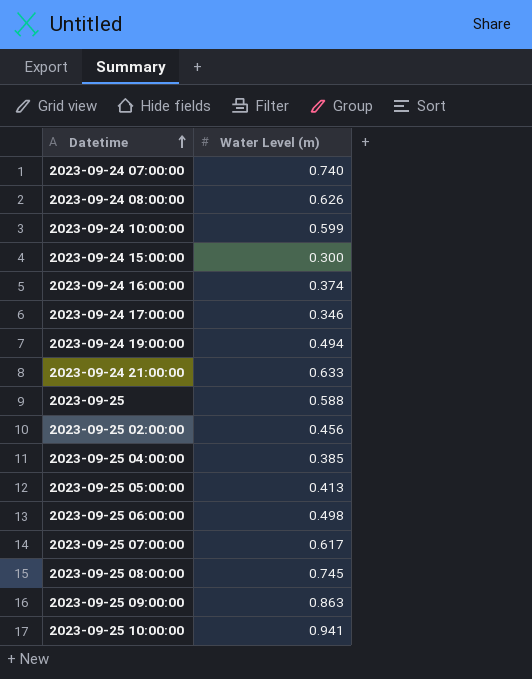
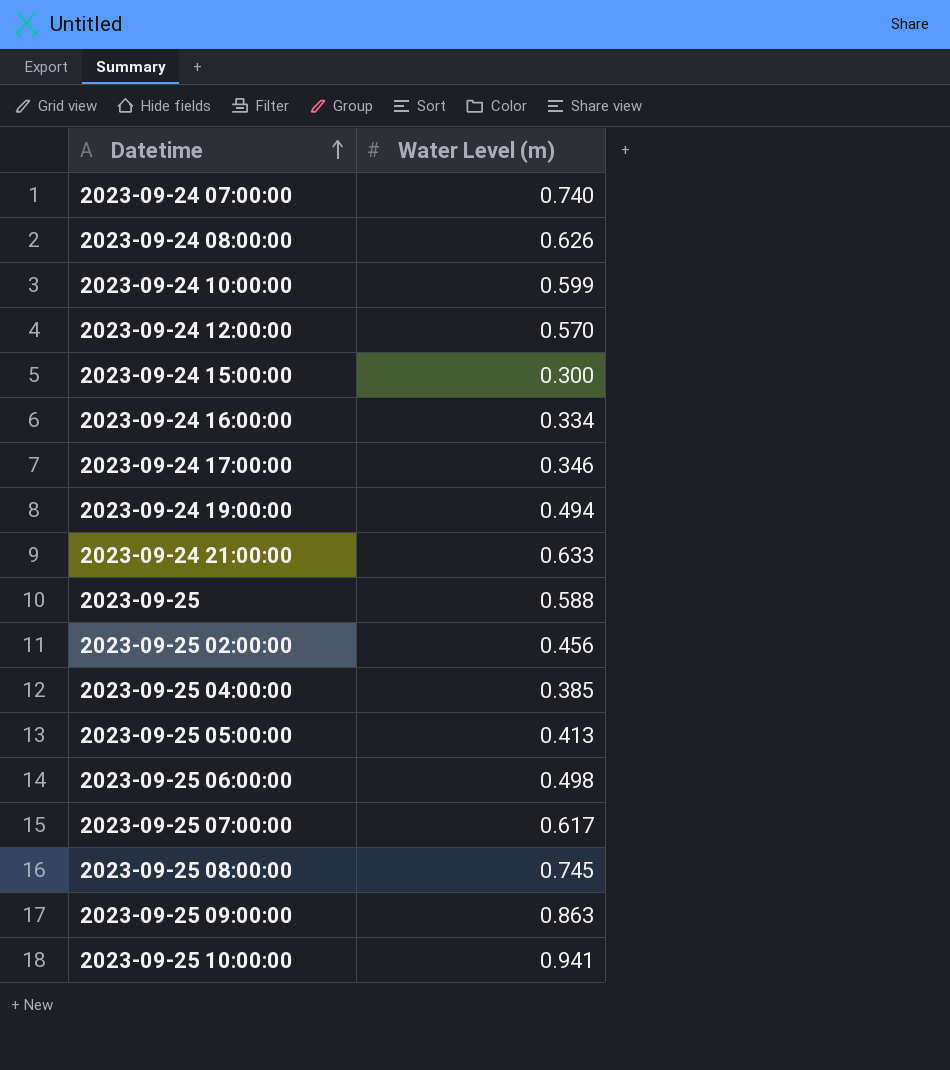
row 2023-09-24 12:00:00: none -> 0.570
2023-09-24 16:00:00 | Water Level (m): 0.374 -> 0.334

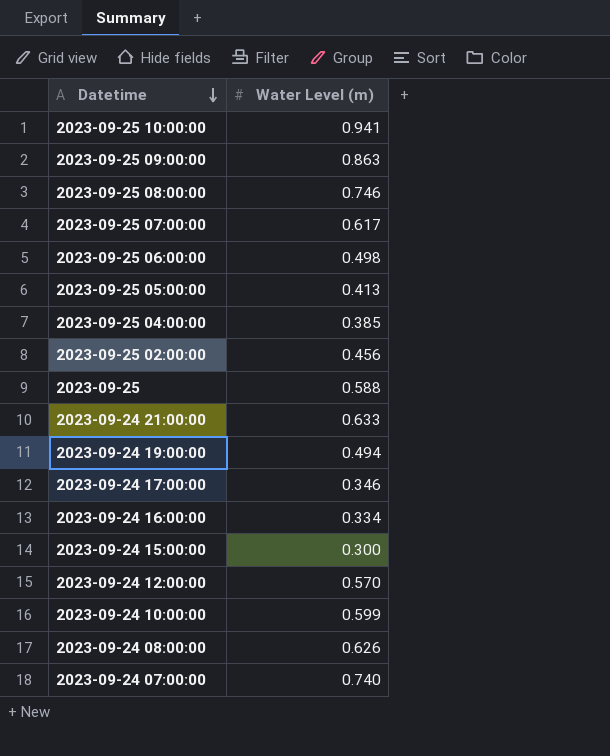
row order: Datetime ascending -> Datetime descending
2023-09-25 08:00:00 | Water Level (m): 0.745 -> 0.746

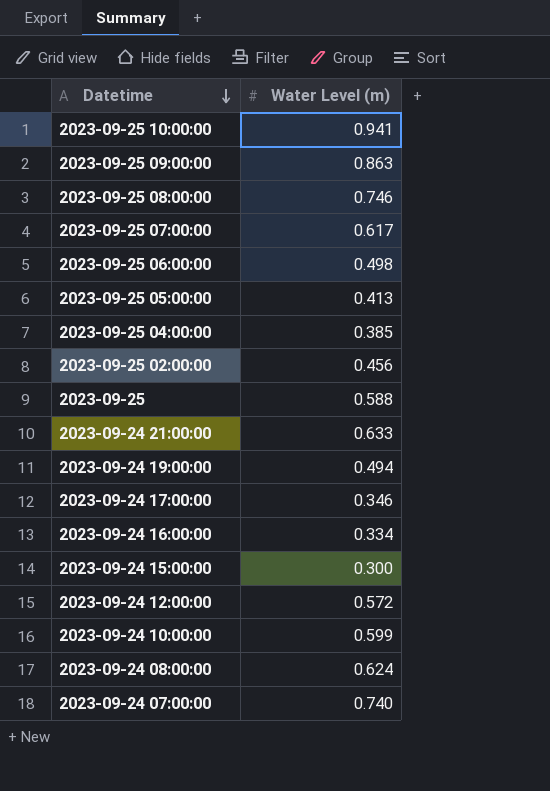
2023-09-24 12:00:00 | Water Level (m): 0.570 -> 0.572
2023-09-24 08:00:00 | Water Level (m): 0.626 -> 0.624

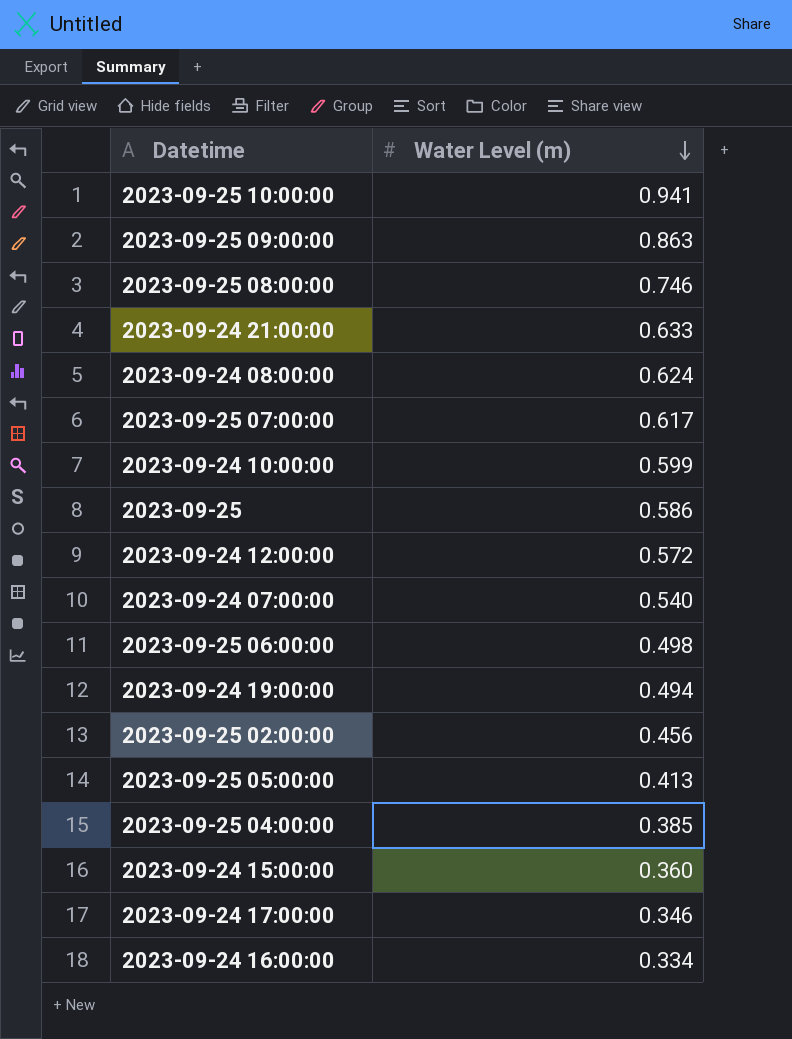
row order: Datetime descending -> Water Level (m) descending
2023-09-25 | Water Level (m): 0.588 -> 0.586
2023-09-24 07:00:00 | Water Level (m): 0.740 -> 0.540
2023-09-24 15:00:00 | Water Level (m): 0.300 -> 0.360

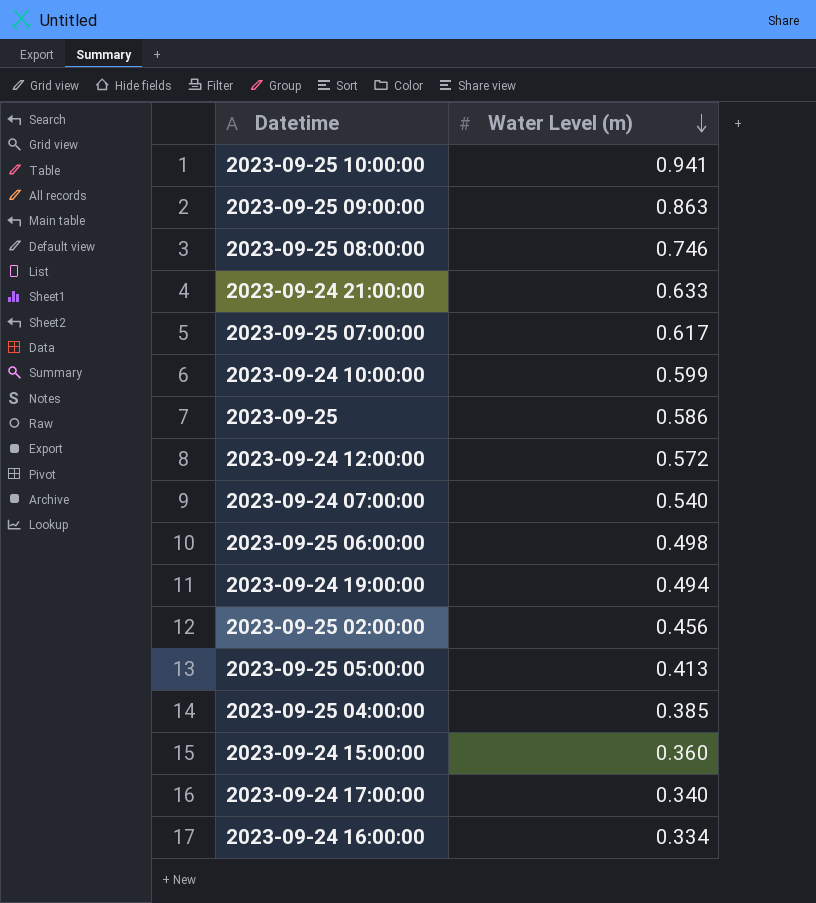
row 2023-09-24 08:00:00: 0.624 -> none
2023-09-24 17:00:00 | Water Level (m): 0.346 -> 0.340

